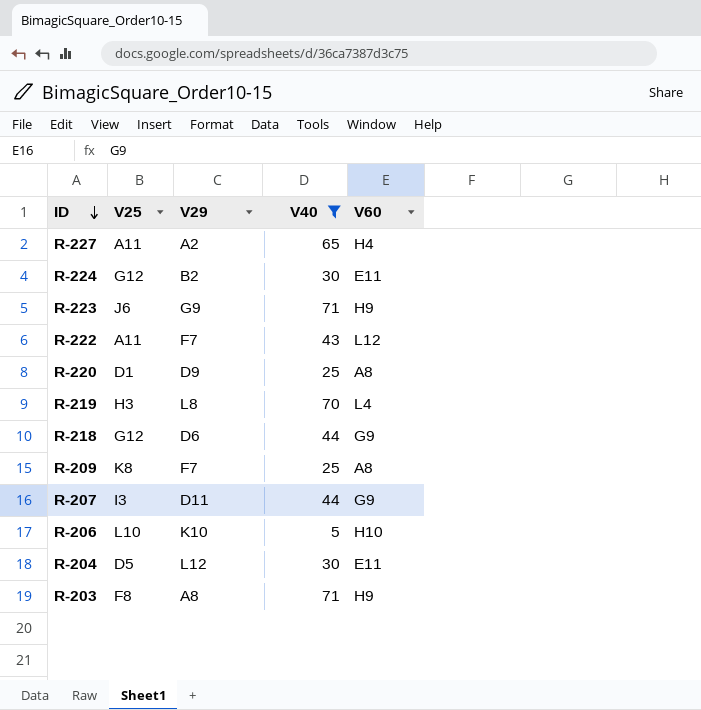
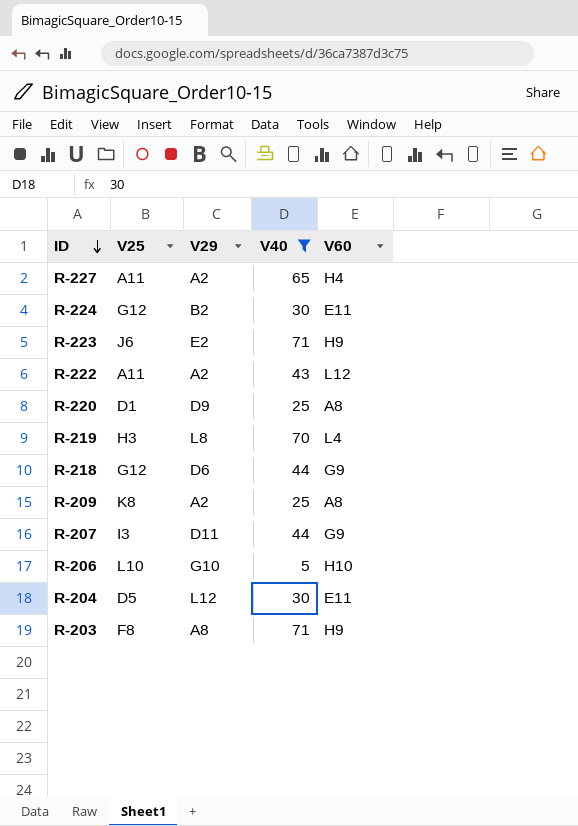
R-223 | V29: G9 -> E2
R-222 | V29: F7 -> A2
R-209 | V29: F7 -> A2
R-206 | V29: K10 -> G10

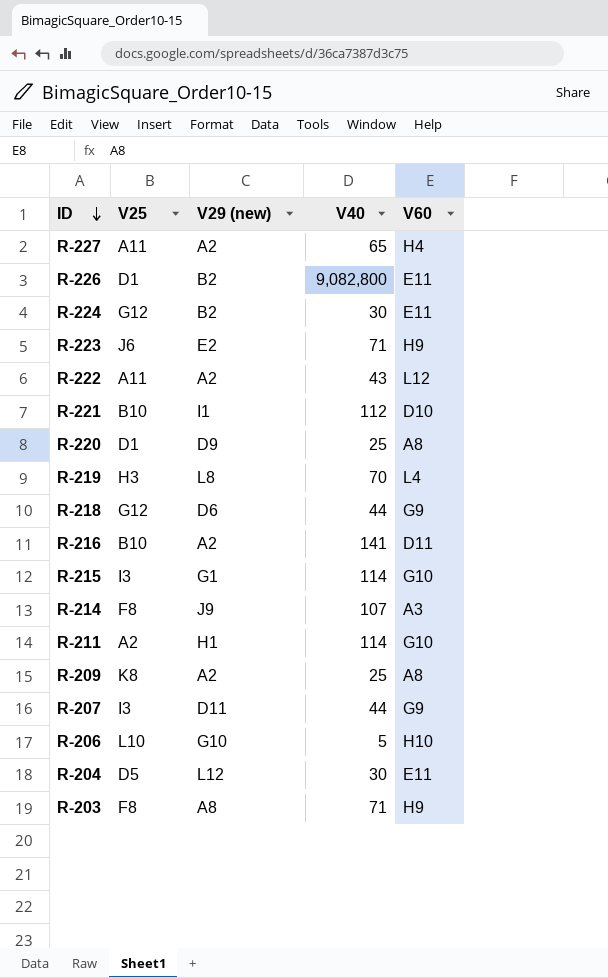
filter: V40 <= 71 -> none
column name: V29 -> V29 (new)

